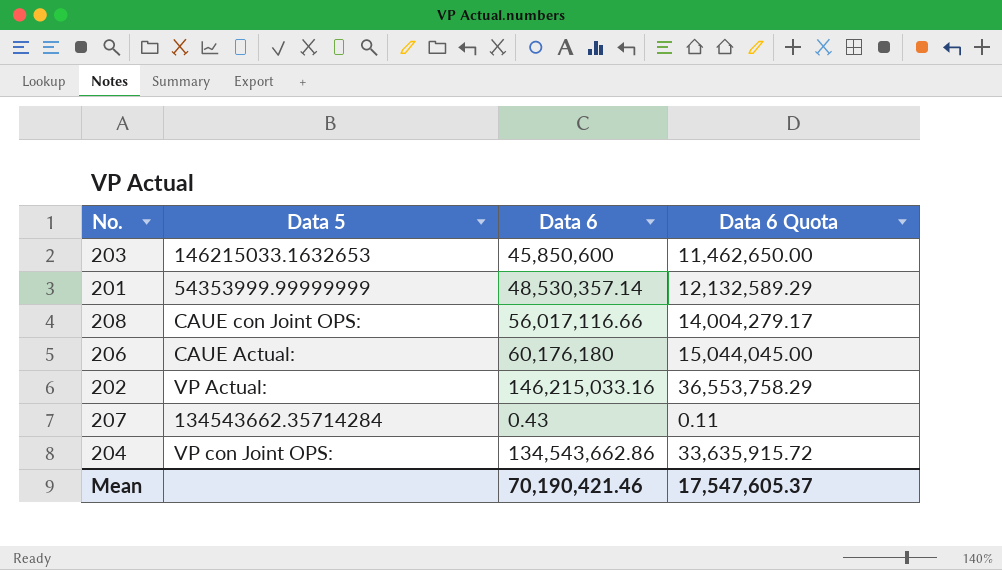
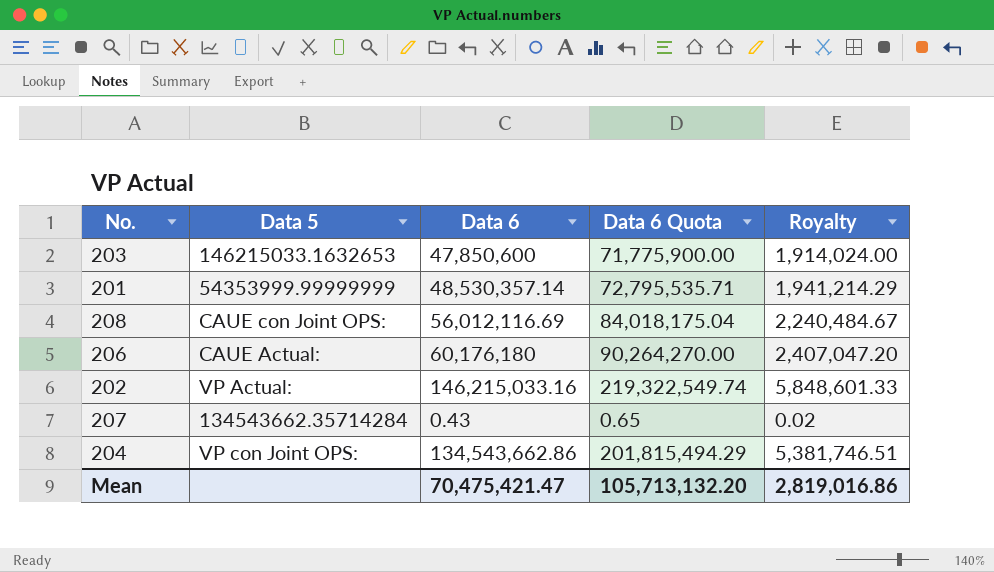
column Data 6 Quota | formula: [Data 6] * 0.25 -> [Data 6] * 1.5
column Royalty | formula: none -> [Data 6] * 0.04
203 | Data 6: 45,850,600 -> 47,850,600
208 | Data 6: 56,017,116.66 -> 56,012,116.69
Mean | Data 6: 70,190,421.46 -> 70,475,421.47
Mean | Data 6 Quota: 17,547,605.37 -> 105,713,132.20

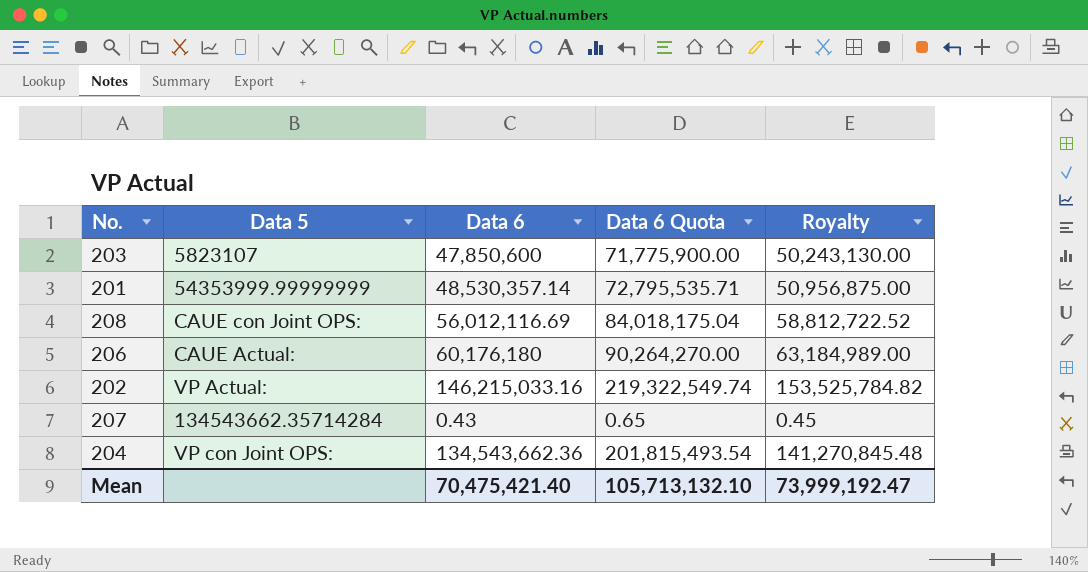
column Royalty | formula: [Data 6] * 0.04 -> [Data 6] * 1.05
203 | Data 5: 146215033.1632653 -> 5823107
204 | Data 6: 134,543,662.86 -> 134,543,662.36
204 | Data 6 Quota: 201,815,494.29 -> 201,815,493.54
Mean | Data 6: 70,475,421.47 -> 70,475,421.40
Mean | Data 6 Quota: 105,713,132.20 -> 105,713,132.10
Mean | Royalty: 2,819,016.86 -> 73,999,192.47

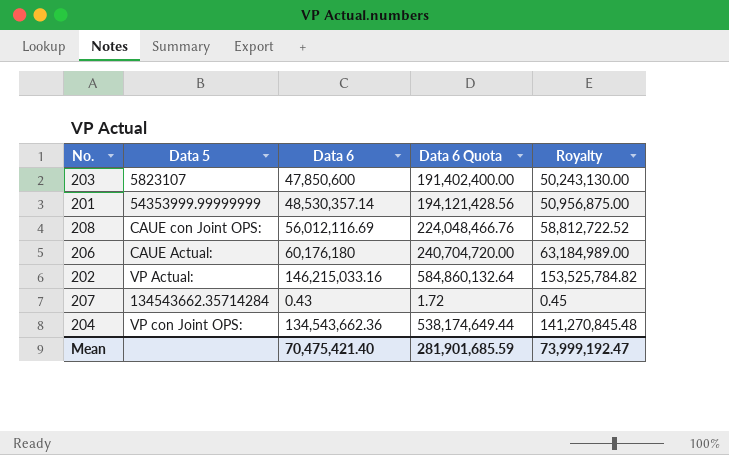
column Data 6 Quota | formula: [Data 6] * 1.5 -> [Data 6] * 4
Mean | Data 6 Quota: 105,713,132.10 -> 281,901,685.59

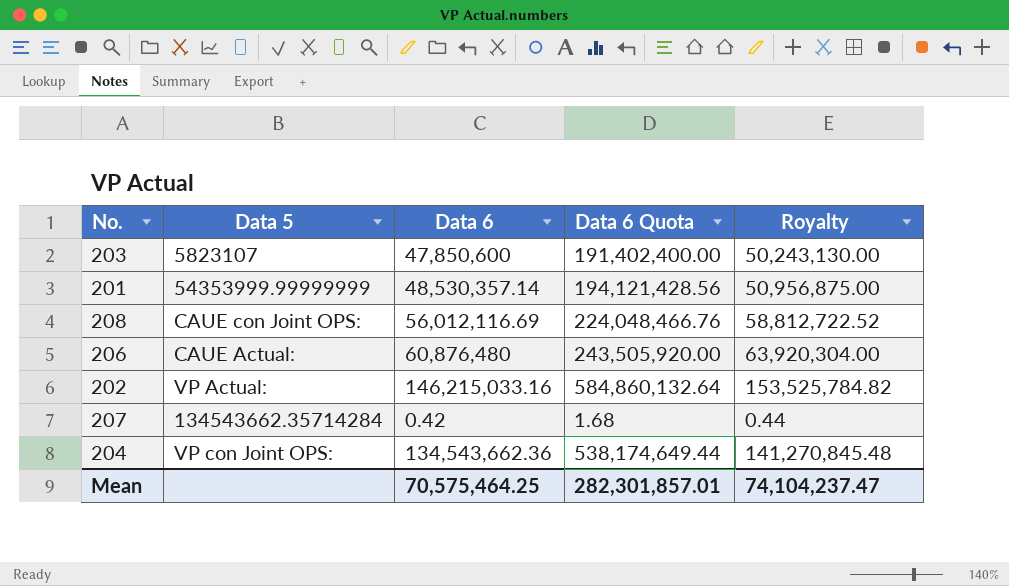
206 | Data 6: 60,176,180 -> 60,876,480
206 | Data 6 Quota: 240,704,720.00 -> 243,505,920.00
206 | Royalty: 63,184,989.00 -> 63,920,304.00
207 | Data 6: 0.43 -> 0.42
207 | Data 6 Quota: 1.72 -> 1.68
207 | Royalty: 0.45 -> 0.44
Mean | Data 6: 70,475,421.40 -> 70,575,464.25
Mean | Data 6 Quota: 281,901,685.59 -> 282,301,857.01
Mean | Royalty: 73,999,192.47 -> 74,104,237.47

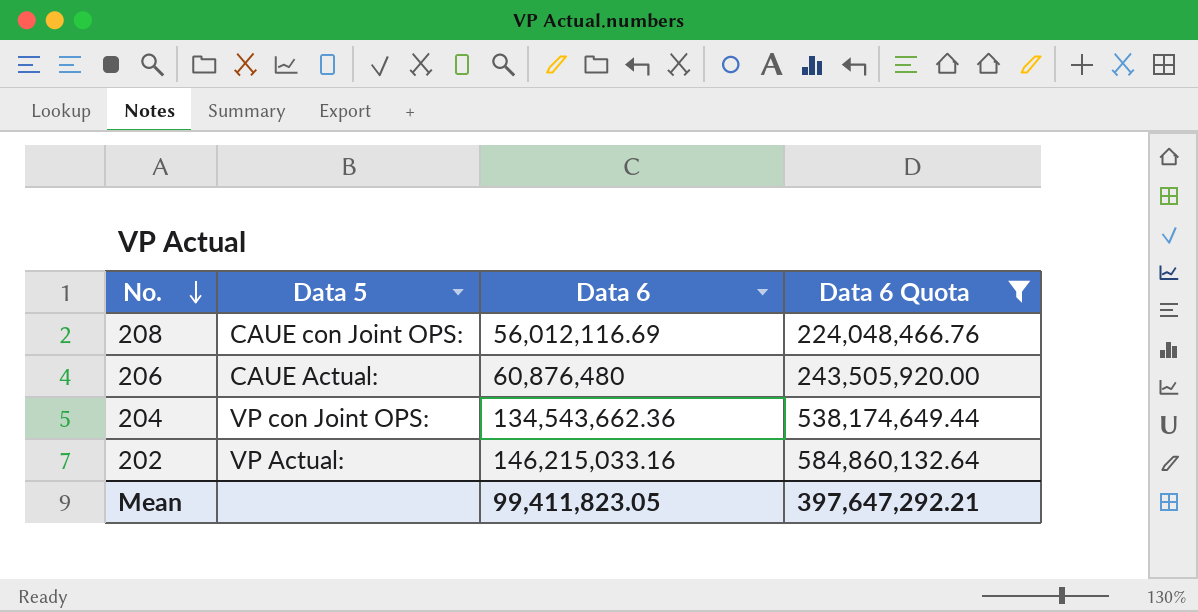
filter: none -> Data 6 Quota >= 224,048,466.76
row order: none -> No. descending
column Royalty | formula: [Data 6] * 1.05 -> none
Mean | Data 6: 70,575,464.25 -> 99,411,823.05
Mean | Data 6 Quota: 282,301,857.01 -> 397,647,292.21

